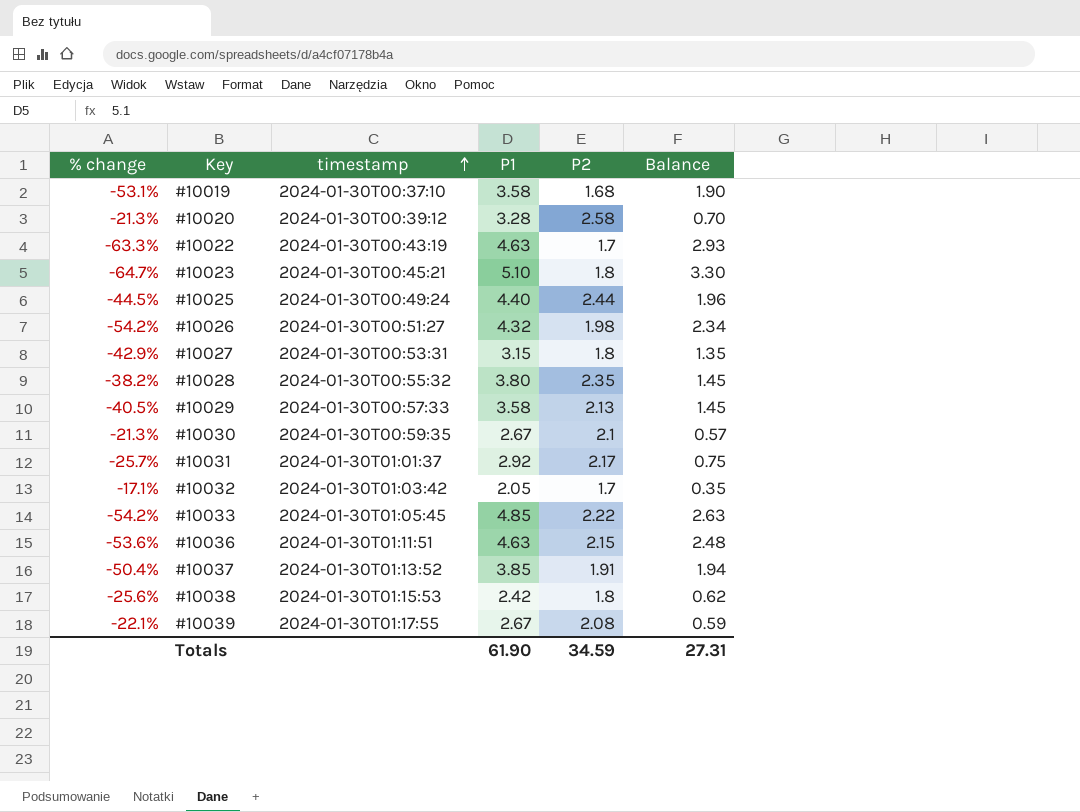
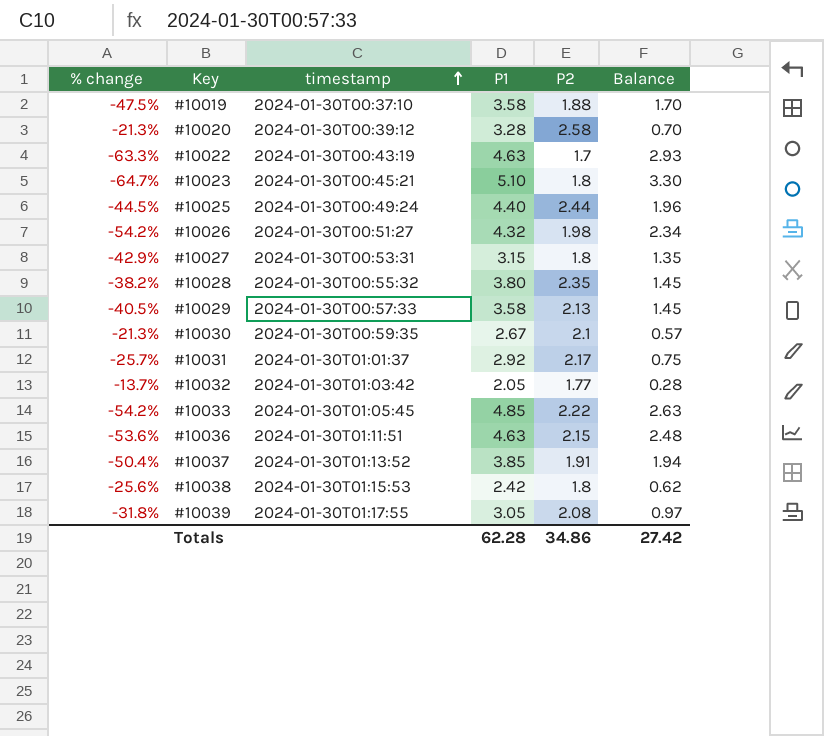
#10019 | % change: -53.1% -> -47.5%
#10019 | P2: 1.68 -> 1.88
#10019 | Balance: 1.90 -> 1.70
#10032 | % change: -17.1% -> -13.7%
#10032 | P2: 1.7 -> 1.77
#10032 | Balance: 0.35 -> 0.28
#10039 | % change: -22.1% -> -31.8%
#10039 | P1: 2.67 -> 3.05
#10039 | Balance: 0.59 -> 0.97
Totals | P1: 61.90 -> 62.28
Totals | P2: 34.59 -> 34.86
Totals | Balance: 27.31 -> 27.42

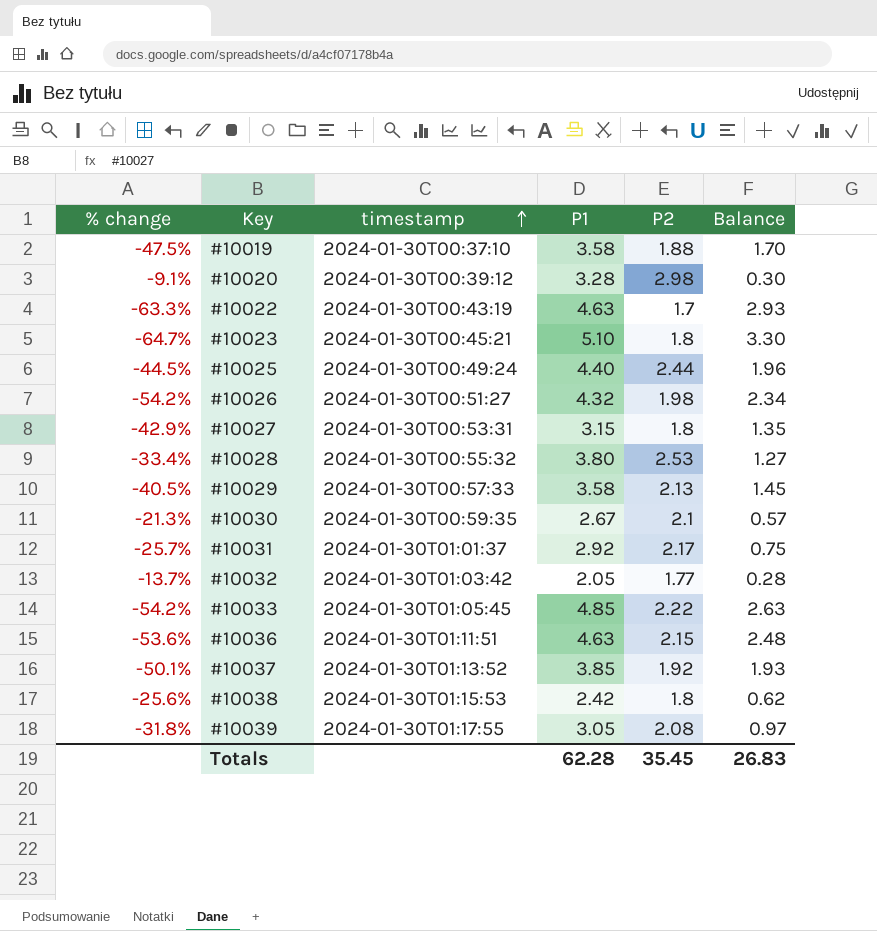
#10020 | % change: -21.3% -> -9.1%
#10020 | P2: 2.58 -> 2.98
#10020 | Balance: 0.70 -> 0.30
#10028 | % change: -38.2% -> -33.4%
#10028 | P2: 2.35 -> 2.53
#10028 | Balance: 1.45 -> 1.27
#10037 | % change: -50.4% -> -50.1%
#10037 | P2: 1.91 -> 1.92
#10037 | Balance: 1.94 -> 1.93
Totals | P2: 34.86 -> 35.45
Totals | Balance: 27.42 -> 26.83

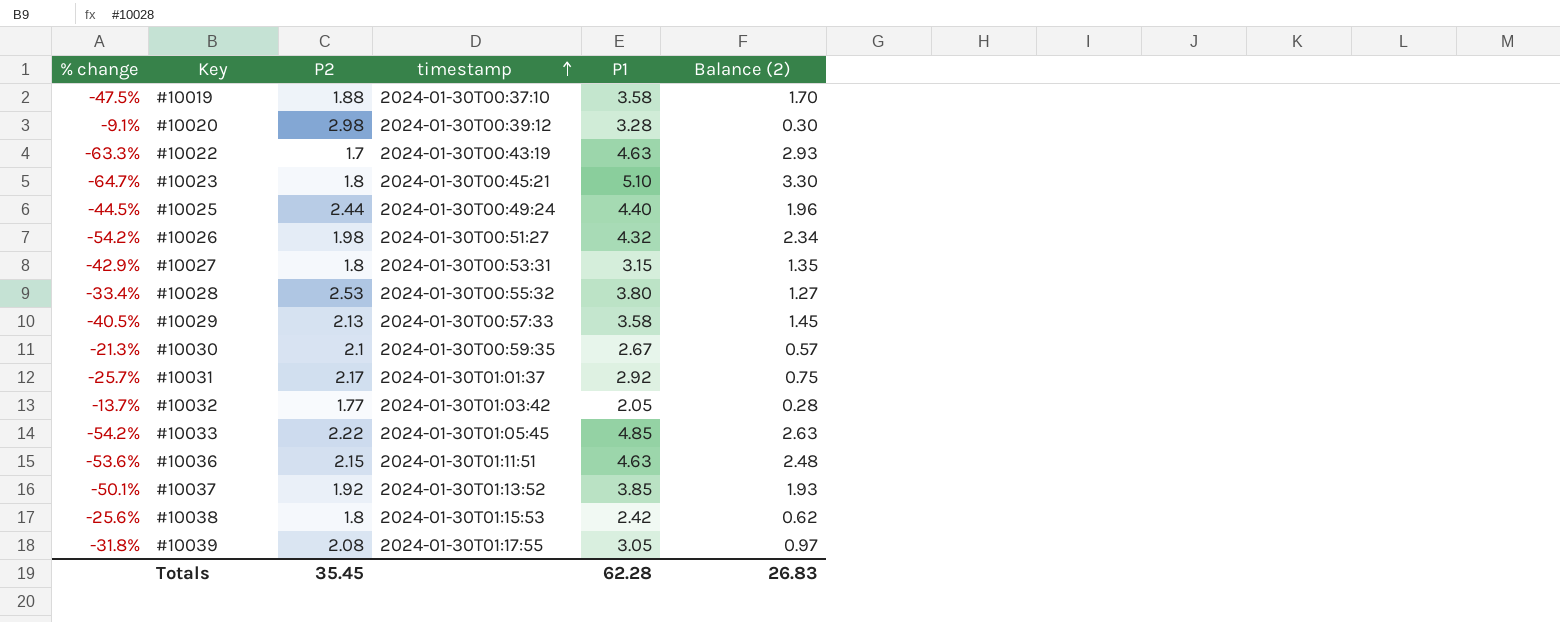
column P2 | position: 5 -> 3
column name: Balance -> Balance (2)

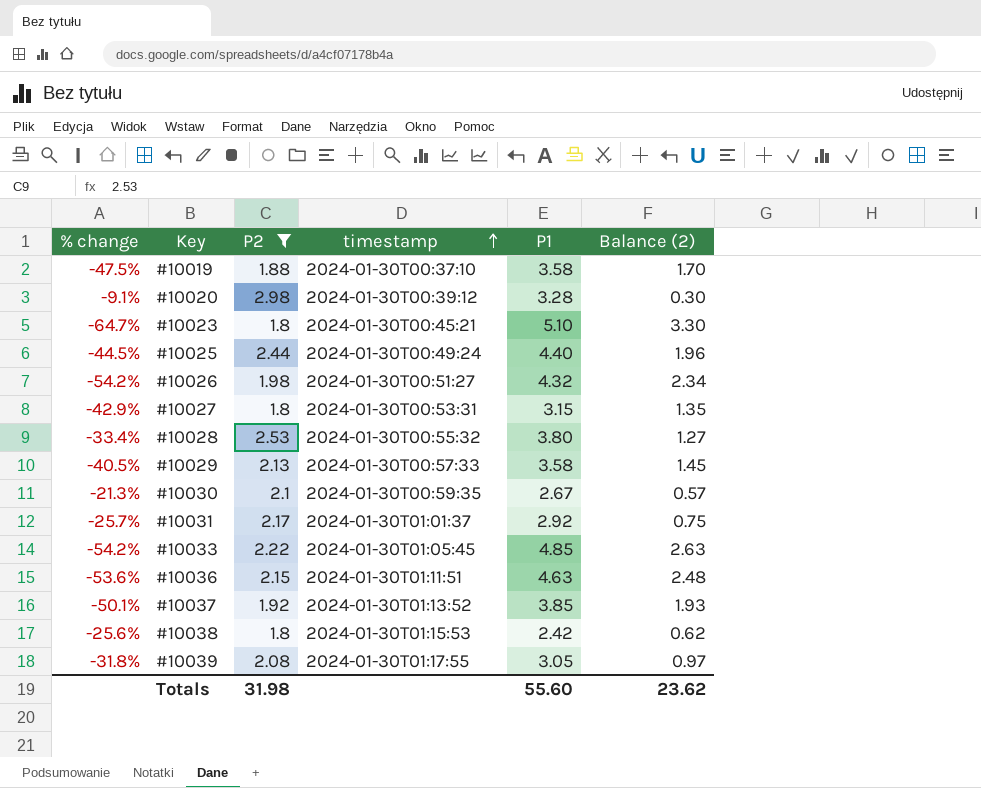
filter: none -> P2 >= 1.8
Totals | P2: 35.45 -> 31.98
Totals | P1: 62.28 -> 55.60
Totals | Balance (2): 26.83 -> 23.62

